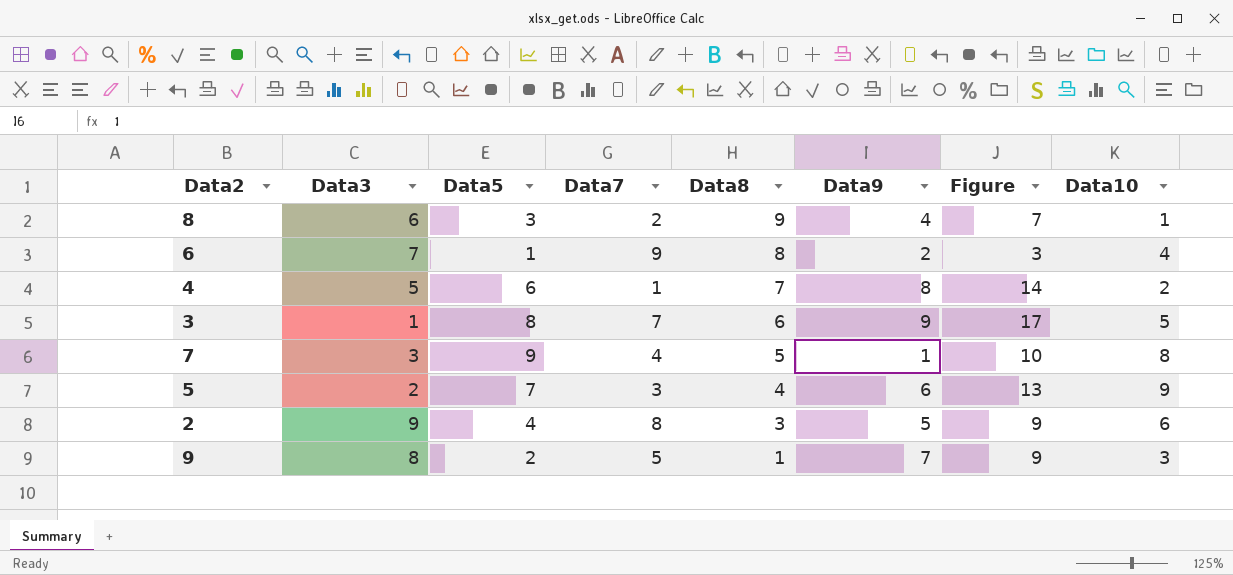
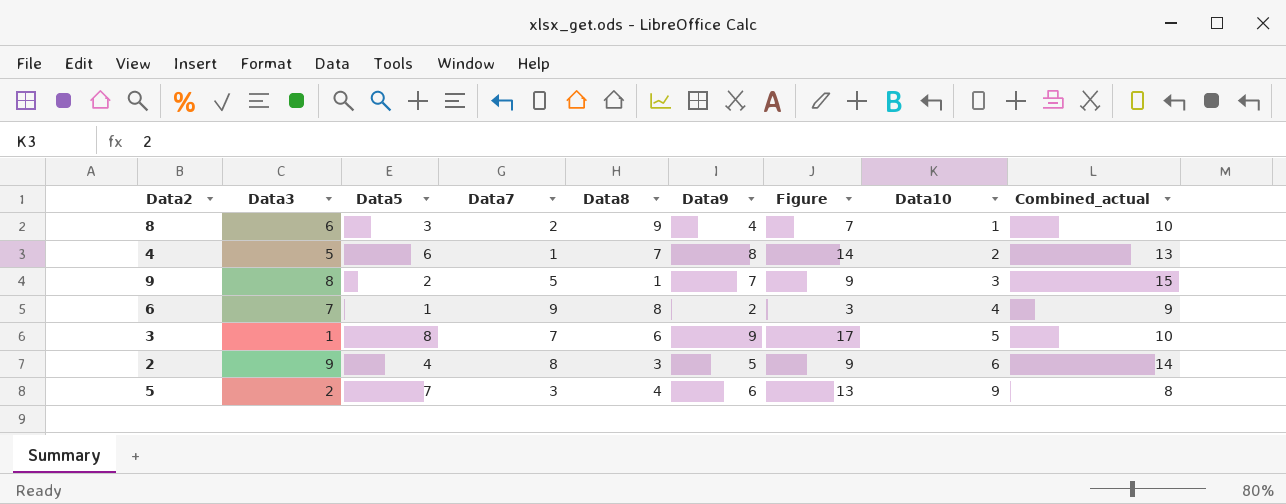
row order: Data8 descending -> Data10 ascending
column Combined_actual | formula: none -> [Data3] + [Data9]
row 7: 3 | 9 | 4 | 5 | 1 | 10 | 8 -> none

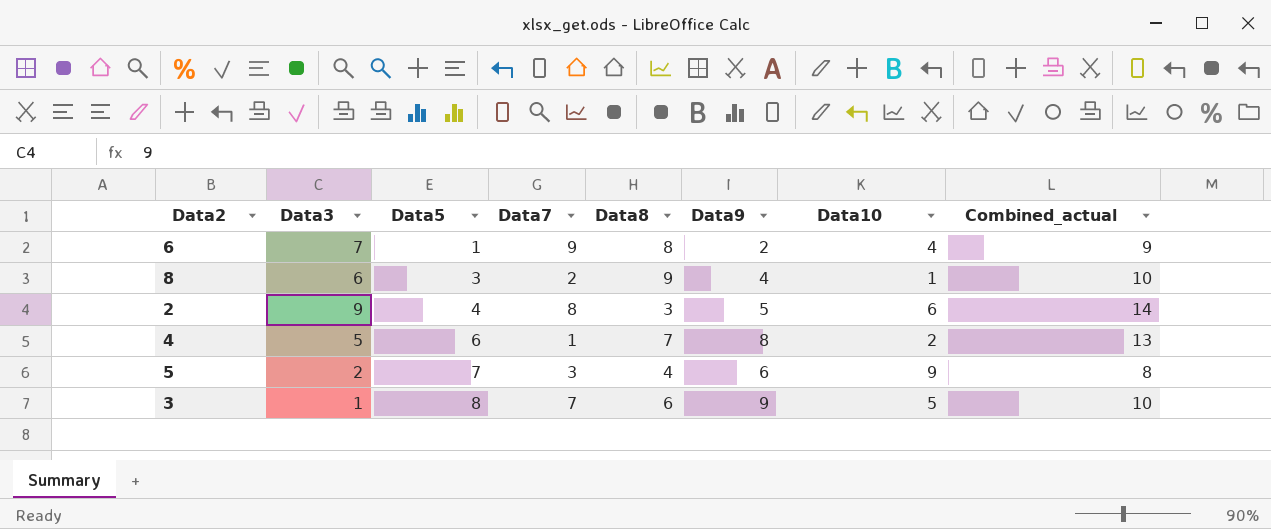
row order: Data10 ascending -> Data5 ascending
column Figure | formula: [Data5] + [Data9] -> none
row 9: 8 | 2 | 5 | 1 | 7 | 9 | 3 | 15 -> none

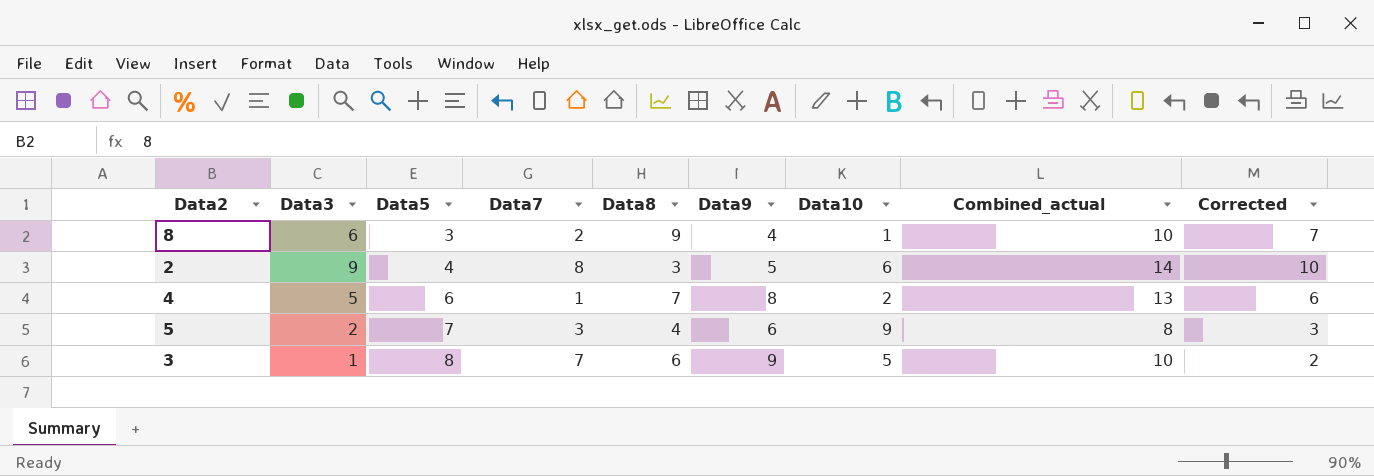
column Corrected | formula: none -> [Data3] + 1
row 6: 7 | 1 | 9 | 8 | 2 | 4 | 9 -> none

